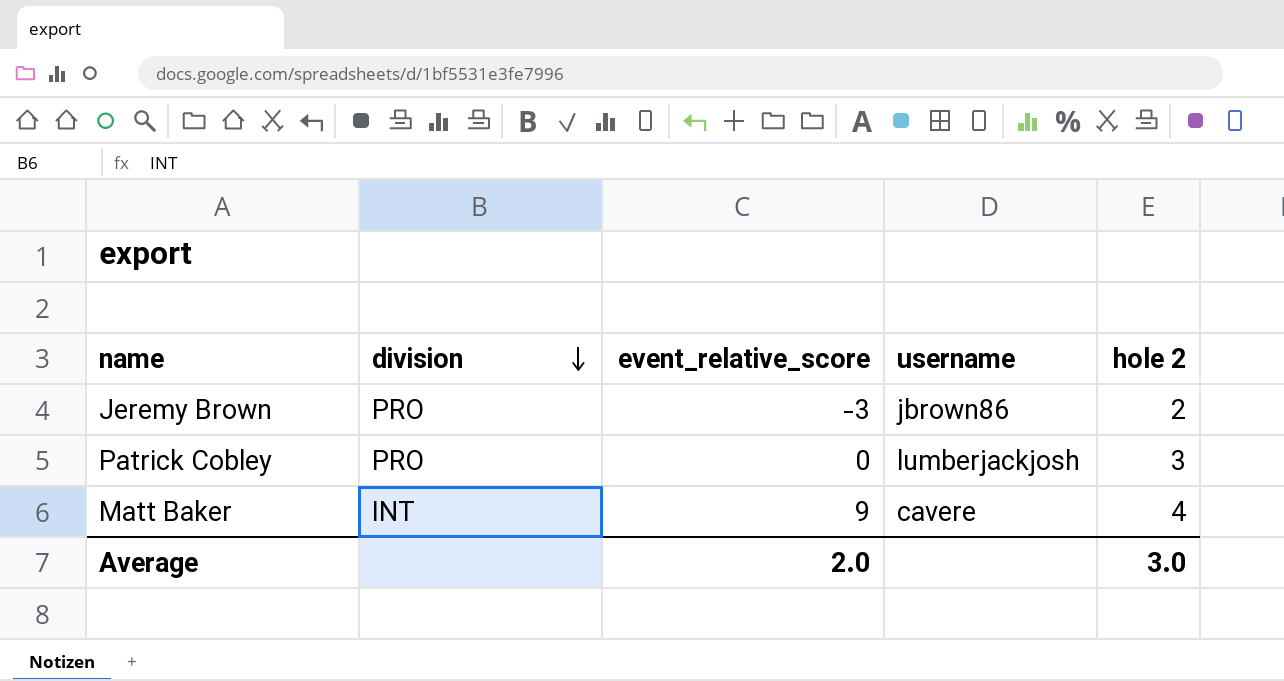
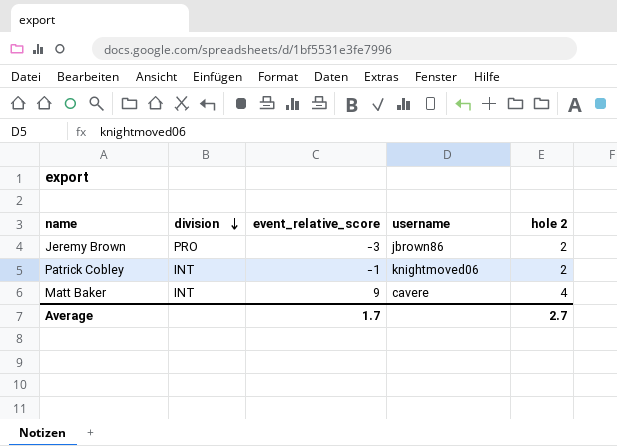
Patrick Cobley | division: PRO -> INT
Patrick Cobley | event_relative_score: 0 -> -1
Patrick Cobley | username: lumberjackjosh -> knightmoved06
Patrick Cobley | hole 2: 3 -> 2
Average | event_relative_score: 2.0 -> 1.7
Average | hole 2: 3.0 -> 2.7

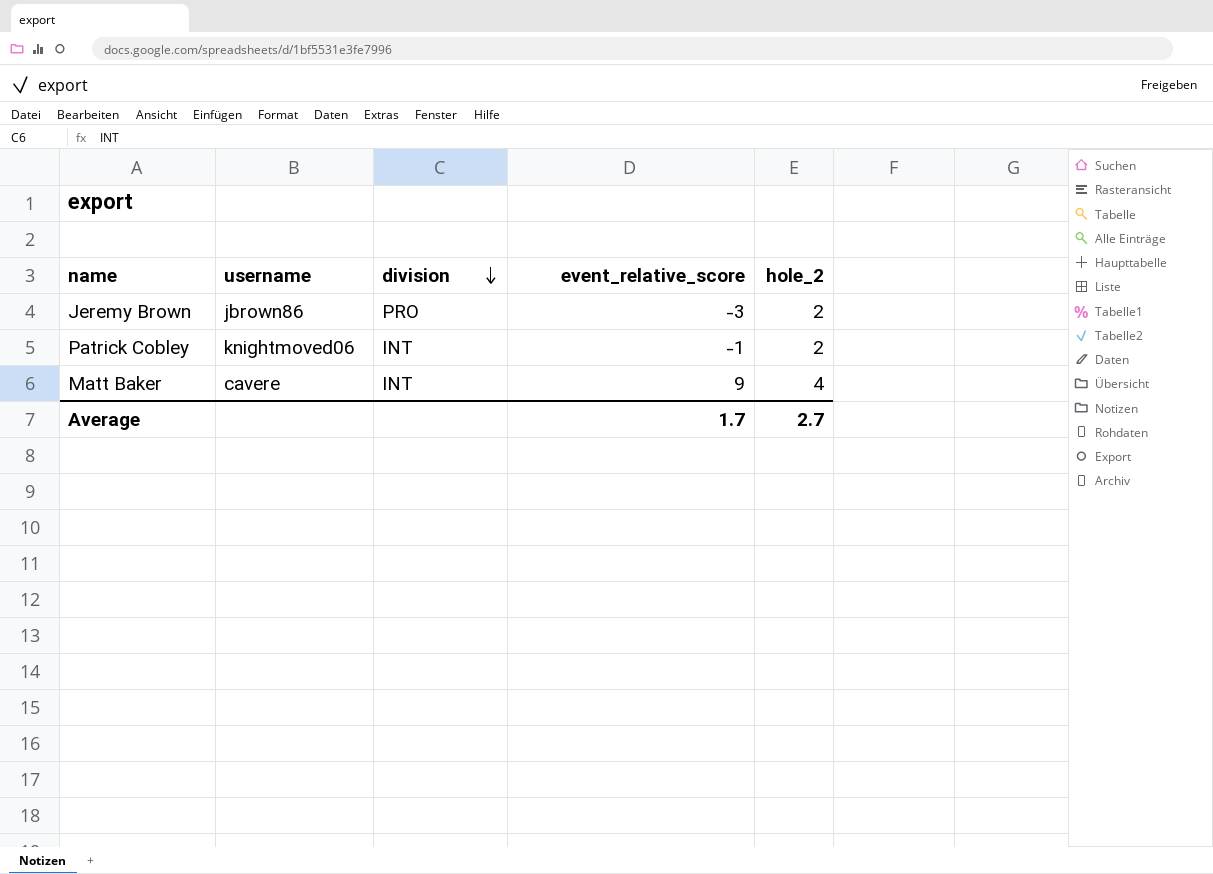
column username | position: 4 -> 2
column name: hole 2 -> hole_2

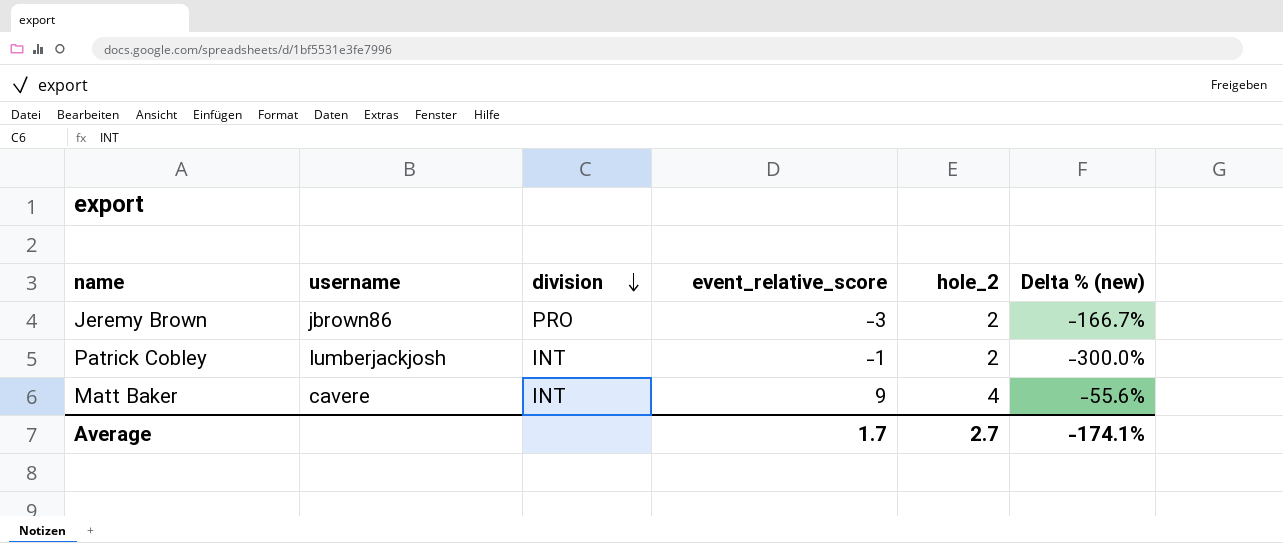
column Delta % (new) | formula: none -> ([hole_2] - [event_relative_score]) / [event_relative_score]
Patrick Cobley | username: knightmoved06 -> lumberjackjosh

